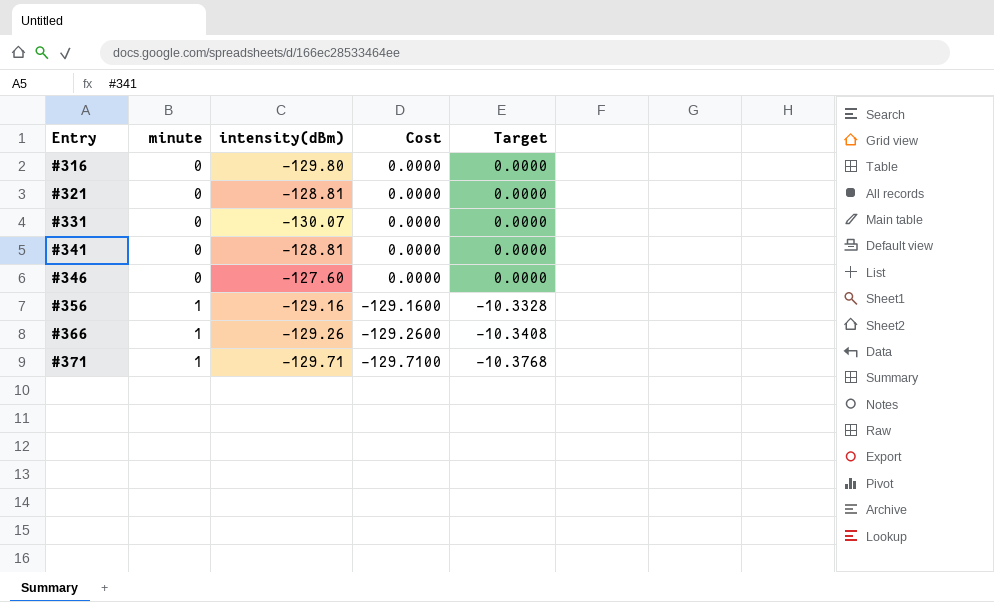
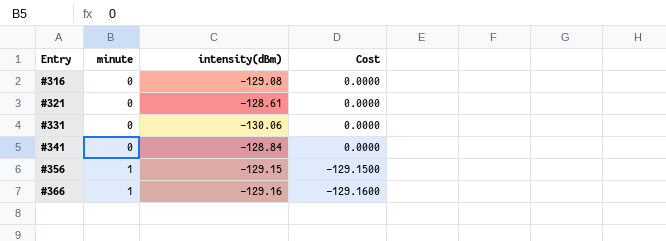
column Target | formula: [Cost] * 0.08 -> none
row #346: 0 | -127.60 | 0.0000 | 0.0000 -> none
row #371: 1 | -129.71 | -129.7100 | -10.3768 -> none
#316 | intensity(dBm): -129.80 -> -129.08
#321 | intensity(dBm): -128.81 -> -128.61
#331 | intensity(dBm): -130.07 -> -130.06
#341 | intensity(dBm): -128.81 -> -128.84
#356 | intensity(dBm): -129.16 -> -129.15
#356 | Cost: -129.1600 -> -129.1500
#366 | intensity(dBm): -129.26 -> -129.16
#366 | Cost: -129.2600 -> -129.1600

